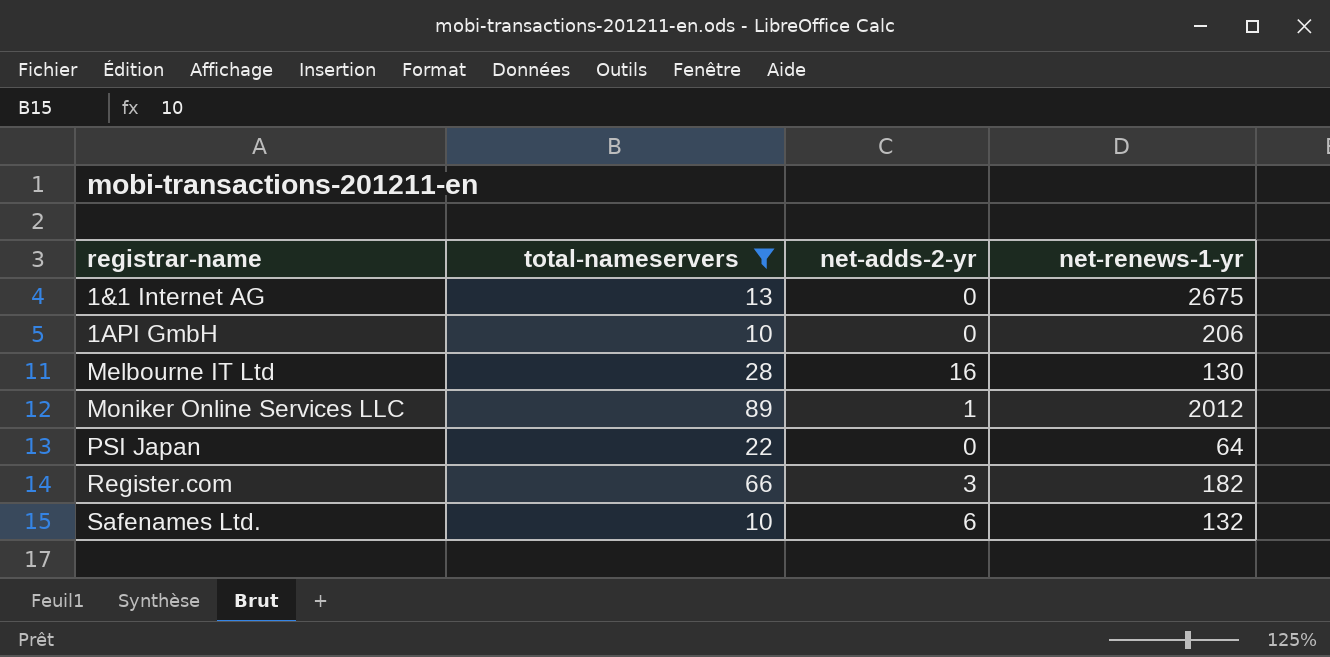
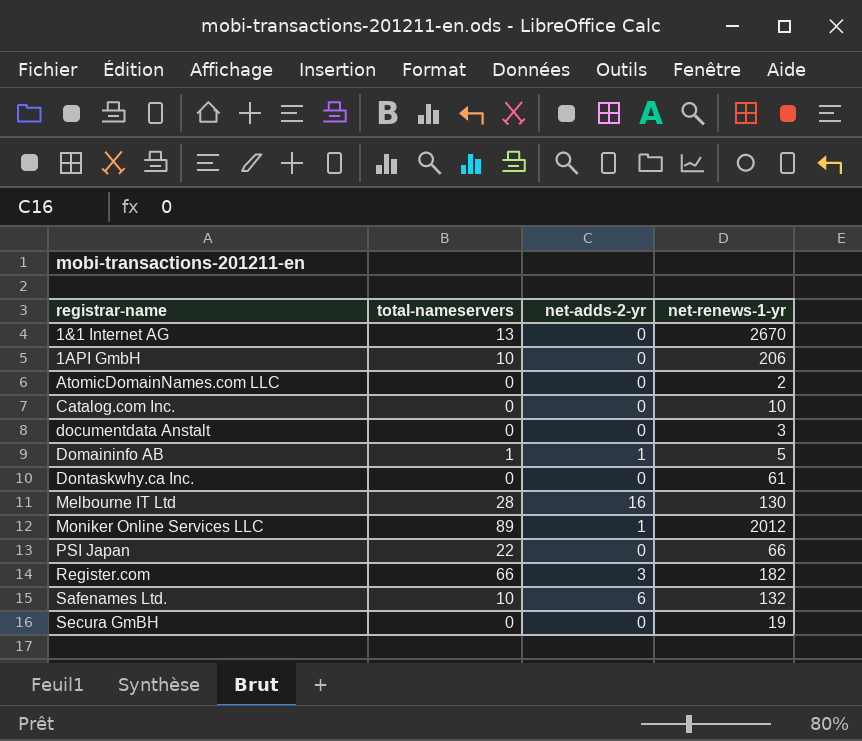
filter: total-nameservers >= 10 -> none
1&1 Internet AG | net-renews-1-yr: 2675 -> 2670
PSI Japan | net-renews-1-yr: 64 -> 66

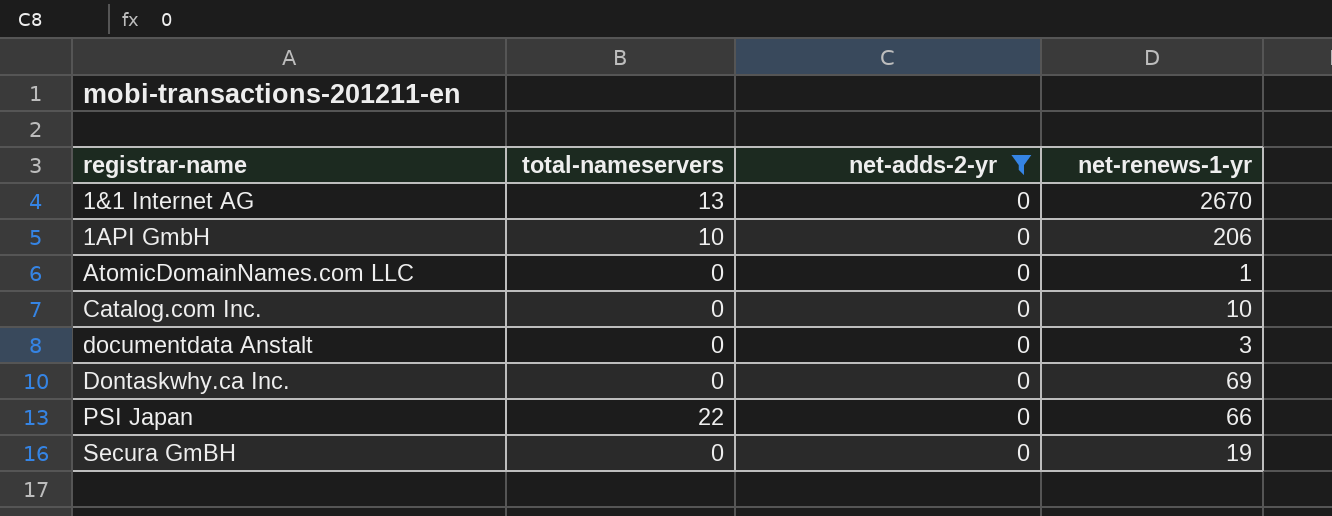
filter: none -> net-adds-2-yr = 0
AtomicDomainNames.com LLC | net-renews-1-yr: 2 -> 1
Dontaskwhy.ca Inc. | net-renews-1-yr: 61 -> 69

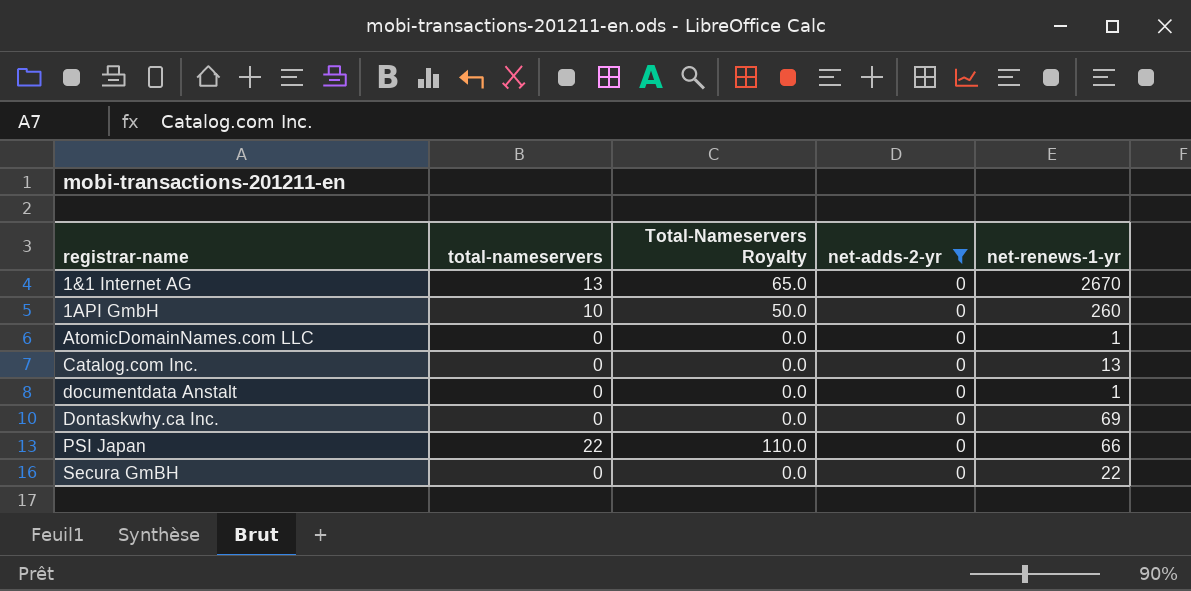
column Total-Nameservers Royalty | formula: none -> [total-nameservers] * 5
1API GmbH | net-renews-1-yr: 206 -> 260
Catalog.com Inc. | net-renews-1-yr: 10 -> 13
documentdata Anstalt | net-renews-1-yr: 3 -> 1
Secura GmBH | net-renews-1-yr: 19 -> 22

